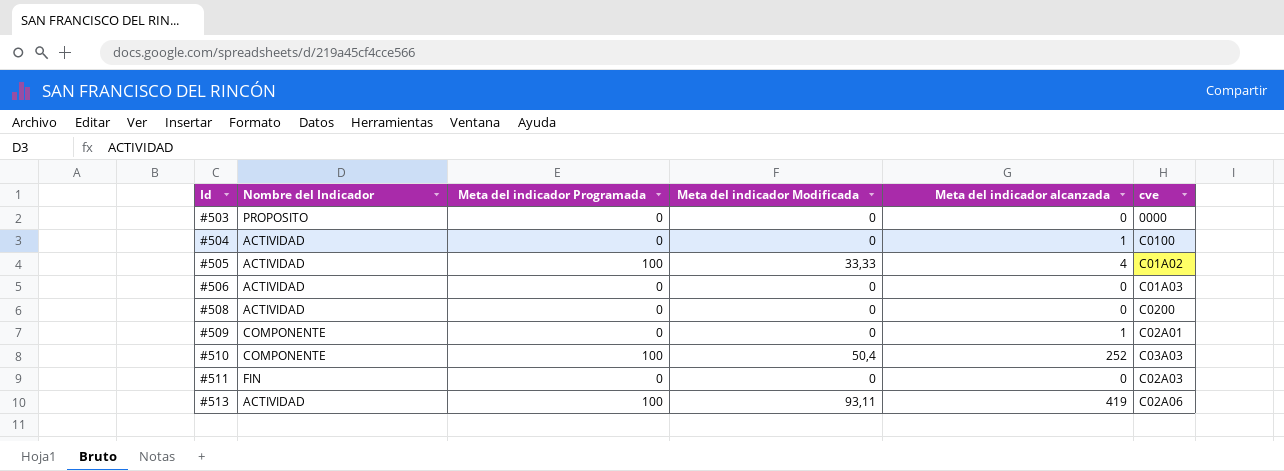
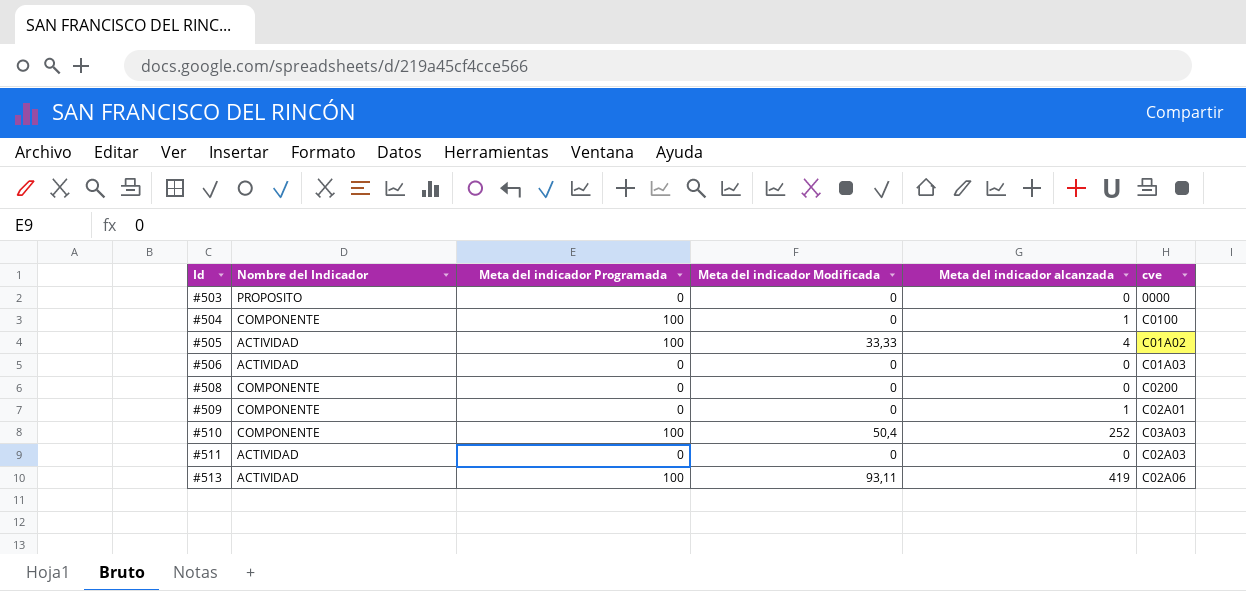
#504 | Nombre del Indicador: ACTIVIDAD -> COMPONENTE
#504 | Meta del indicador Programada: 0 -> 100
#508 | Nombre del Indicador: ACTIVIDAD -> COMPONENTE
#511 | Nombre del Indicador: FIN -> ACTIVIDAD

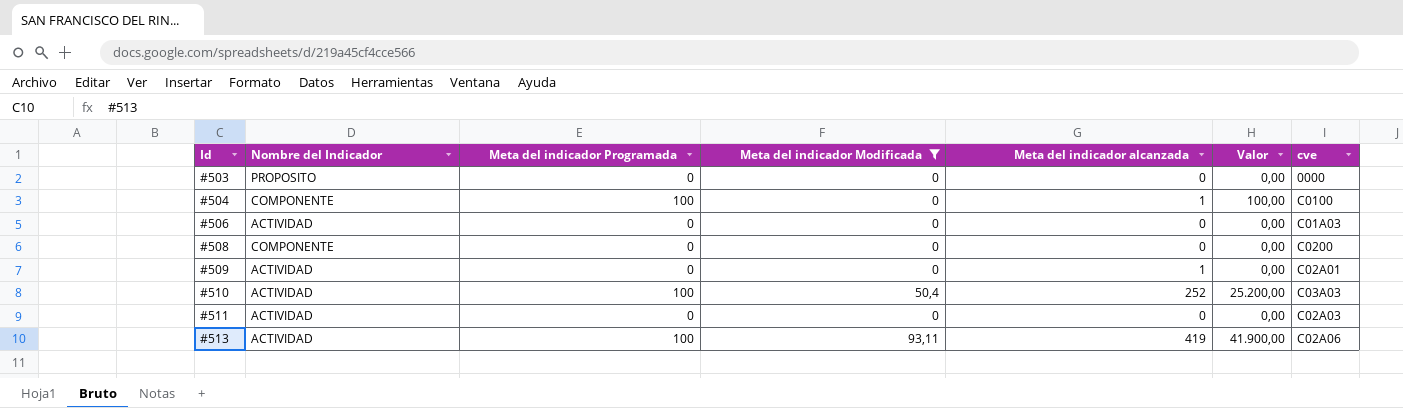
filter: none -> Meta del indicador Modificada != 33,33
column Valor | formula: none -> [Meta del indicador Programada] * [Meta del indicador alcanzada]
#509 | Nombre del Indicador: COMPONENTE -> ACTIVIDAD
#510 | Nombre del Indicador: COMPONENTE -> ACTIVIDAD

